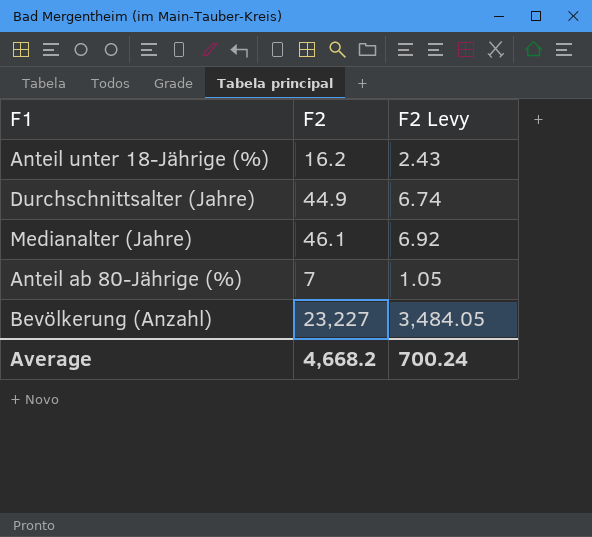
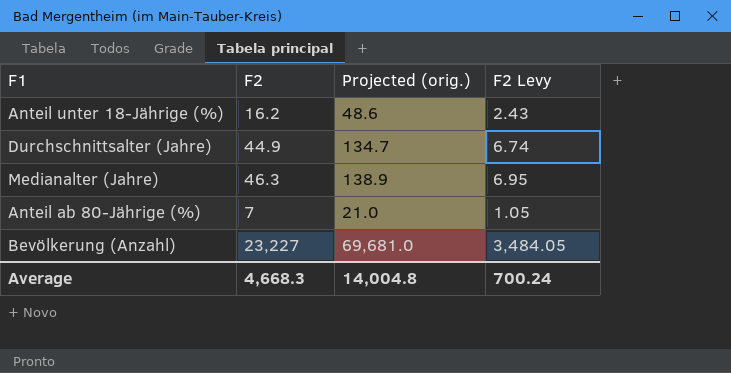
column Projected (orig.) | formula: none -> [F2] * 3
Medianalter (Jahre) | F2: 46.1 -> 46.3
Medianalter (Jahre) | F2 Levy: 6.92 -> 6.95
Average | F2: 4,668.2 -> 4,668.3

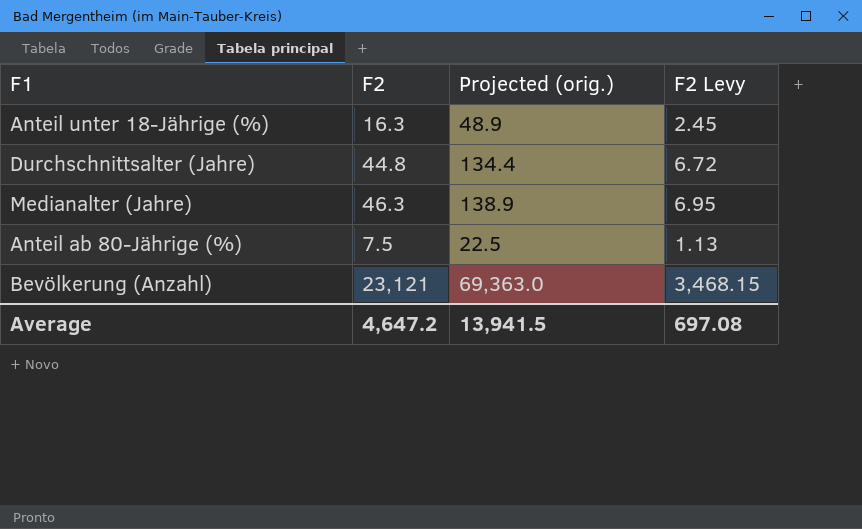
Anteil unter 18-Jährige (%) | F2: 16.2 -> 16.3
Anteil unter 18-Jährige (%) | Projected (orig.): 48.6 -> 48.9
Anteil unter 18-Jährige (%) | F2 Levy: 2.43 -> 2.45
Durchschnittsalter (Jahre) | F2: 44.9 -> 44.8
Durchschnittsalter (Jahre) | Projected (orig.): 134.7 -> 134.4
Durchschnittsalter (Jahre) | F2 Levy: 6.74 -> 6.72
Anteil ab 80-Jährige (%) | F2: 7 -> 7.5
Anteil ab 80-Jährige (%) | Projected (orig.): 21.0 -> 22.5
Anteil ab 80-Jährige (%) | F2 Levy: 1.05 -> 1.13
Bevölkerung (Anzahl) | F2: 23,227 -> 23,121
Bevölkerung (Anzahl) | Projected (orig.): 69,681.0 -> 69,363.0
Bevölkerung (Anzahl) | F2 Levy: 3,484.05 -> 3,468.15
Average | F2: 4,668.3 -> 4,647.2
Average | Projected (orig.): 14,004.8 -> 13,941.5
Average | F2 Levy: 700.24 -> 697.08

